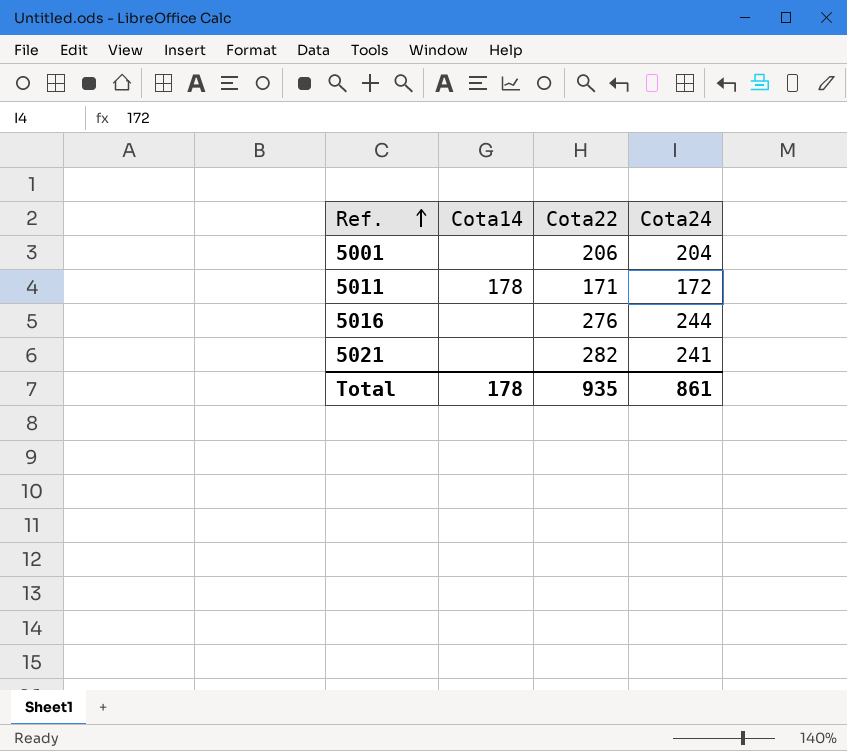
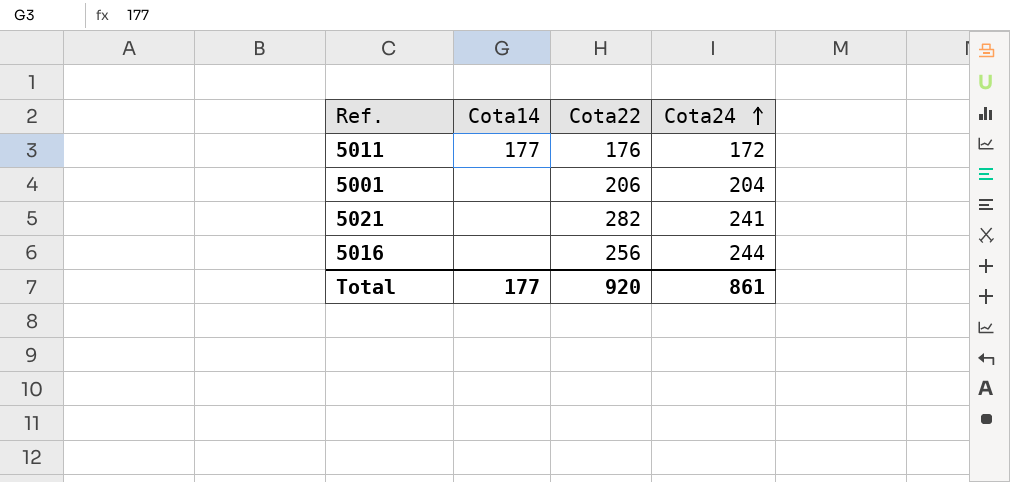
row order: Ref. ascending -> Cota24 ascending
5011 | Cota14: 178 -> 177
5011 | Cota22: 171 -> 176
5016 | Cota22: 276 -> 256
Total | Cota14: 178 -> 177
Total | Cota22: 935 -> 920

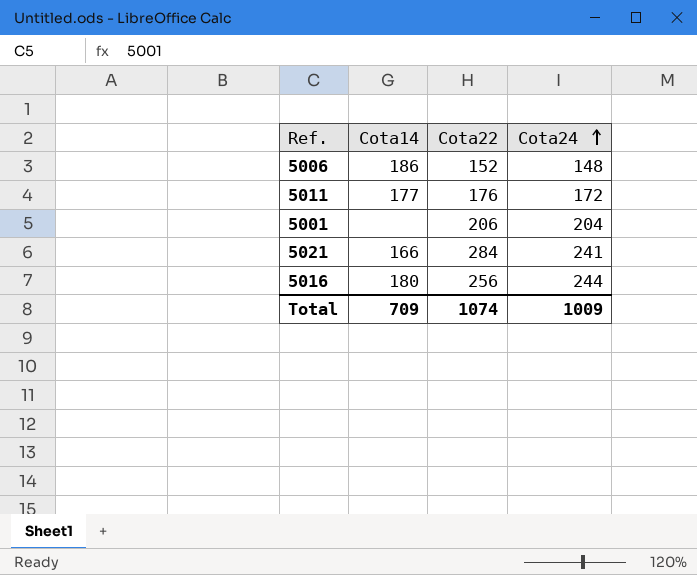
row 5006: none -> 186 | 152 | 148
5021 | Cota14: none -> 166
5021 | Cota22: 282 -> 284
5016 | Cota14: none -> 180
Total | Cota14: 177 -> 709
Total | Cota22: 920 -> 1074
Total | Cota24: 861 -> 1009

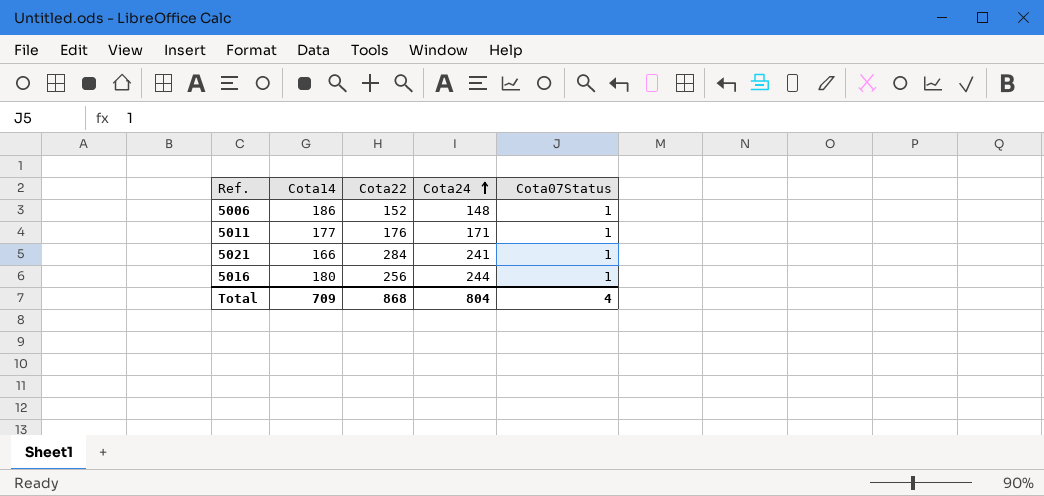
column Cota07Status | position: none -> 5
row 5001: none | 206 | 204 -> none
5011 | Cota24: 172 -> 171
Total | Cota22: 1074 -> 868
Total | Cota24: 1009 -> 804

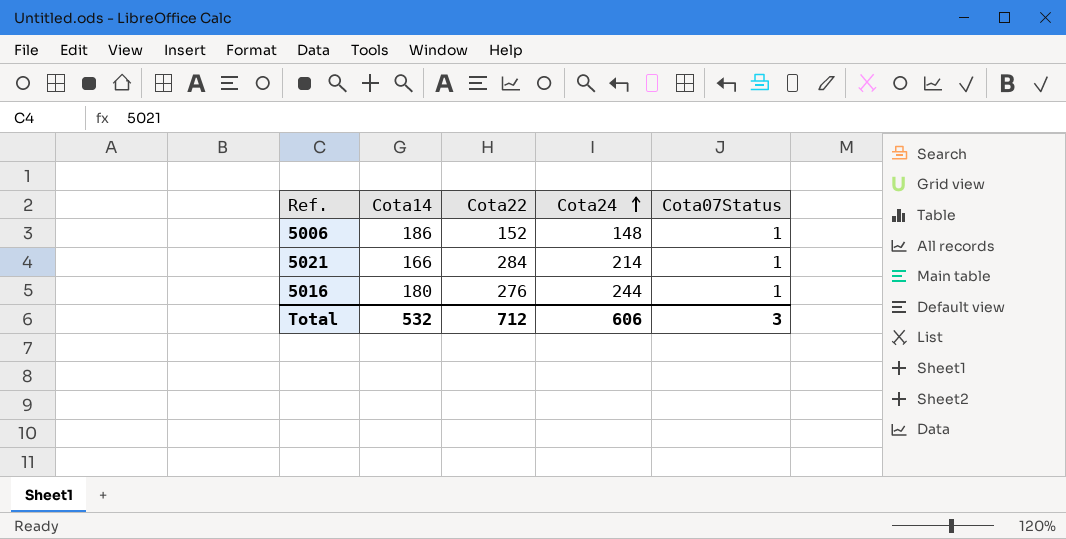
row 5011: 177 | 176 | 171 | 1 -> none
5021 | Cota24: 241 -> 214
5016 | Cota22: 256 -> 276
Total | Cota14: 709 -> 532
Total | Cota22: 868 -> 712
Total | Cota24: 804 -> 606
Total | Cota07Status: 4 -> 3

